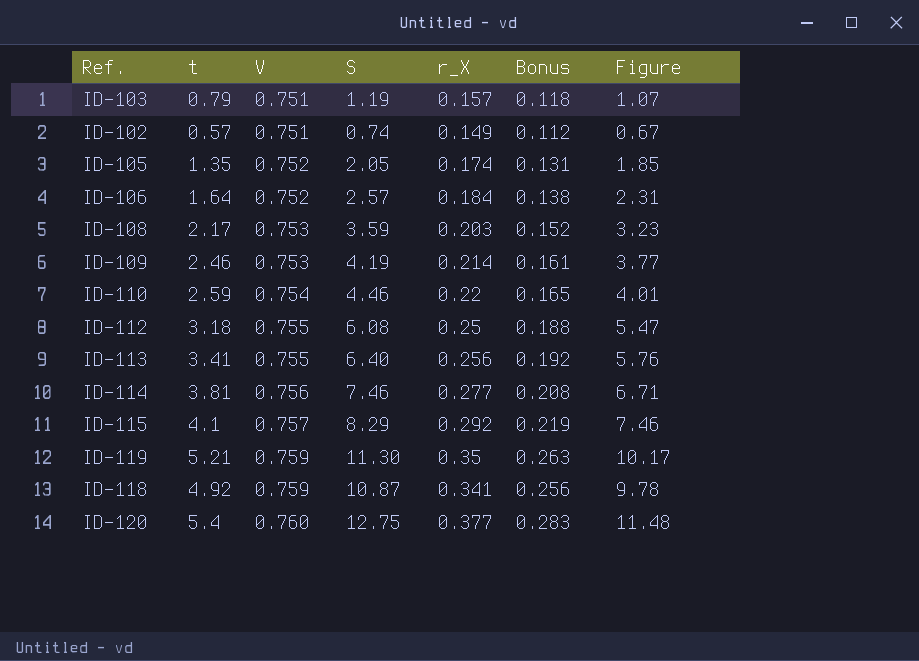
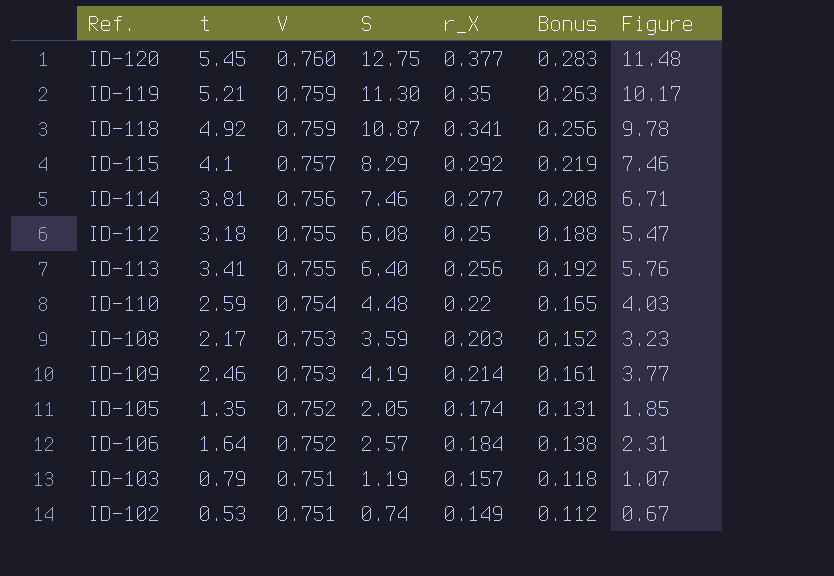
row order: V ascending -> V descending
ID-120 | t: 5.4 -> 5.45
ID-110 | S: 4.46 -> 4.48
ID-110 | Figure: 4.01 -> 4.03
ID-102 | t: 0.57 -> 0.53

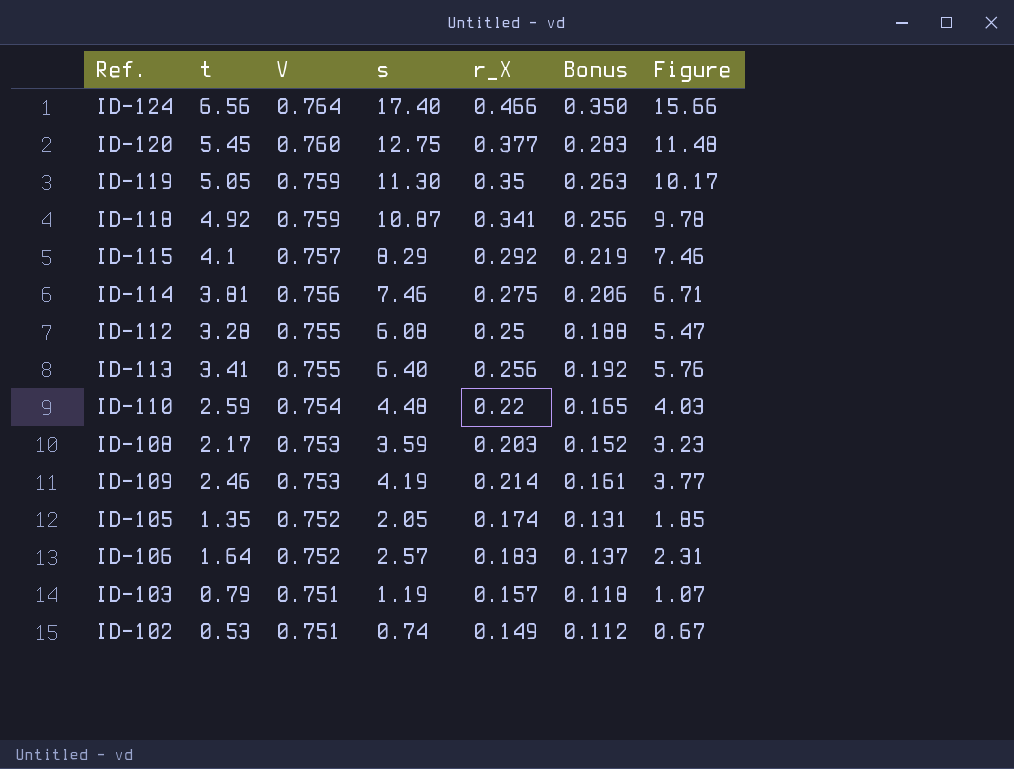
column name: S -> s
row ID-124: none -> 6.56 | 0.764 | 17.40 | 0.466 | 0.350 | 15.66
ID-119 | t: 5.21 -> 5.05
ID-114 | r_X: 0.277 -> 0.275
ID-114 | Bonus: 0.208 -> 0.206
ID-112 | t: 3.18 -> 3.28
ID-106 | r_X: 0.184 -> 0.183
ID-106 | Bonus: 0.138 -> 0.137

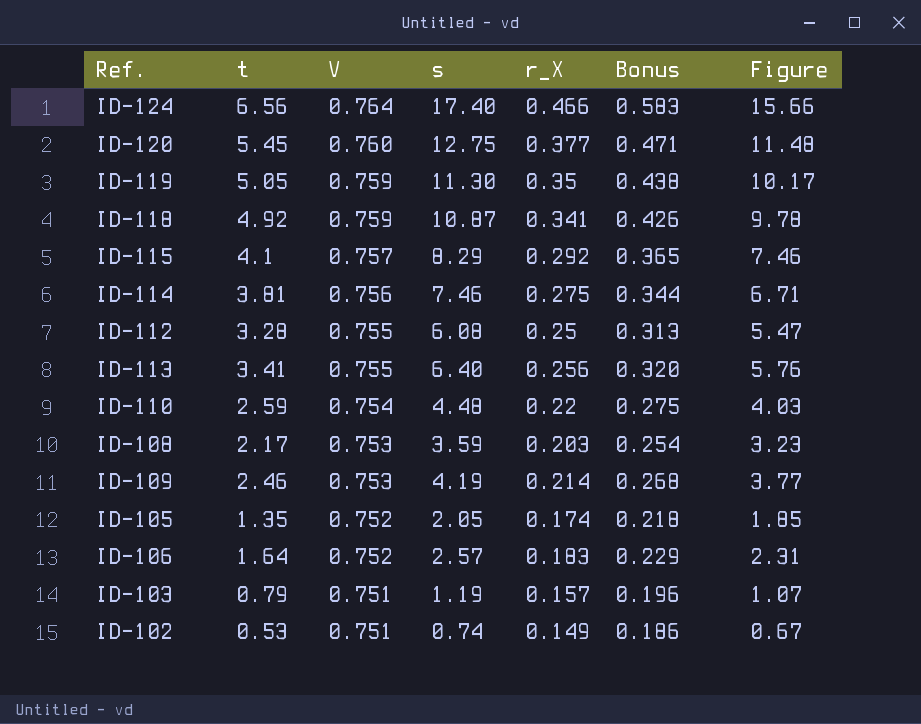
column Bonus | formula: [r_X] * 0.75 -> [r_X] * 1.25

